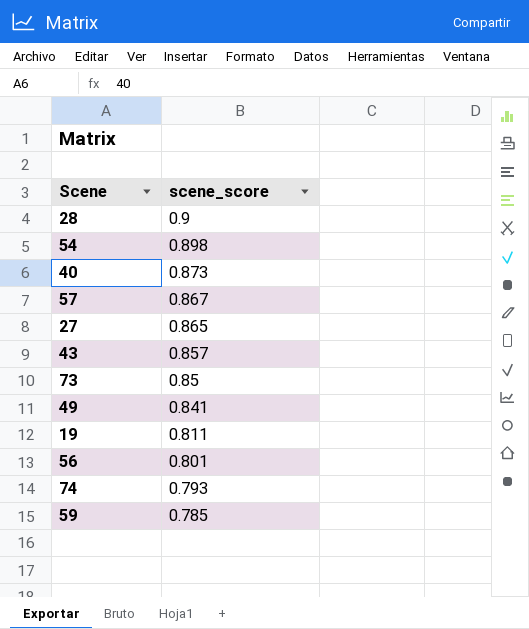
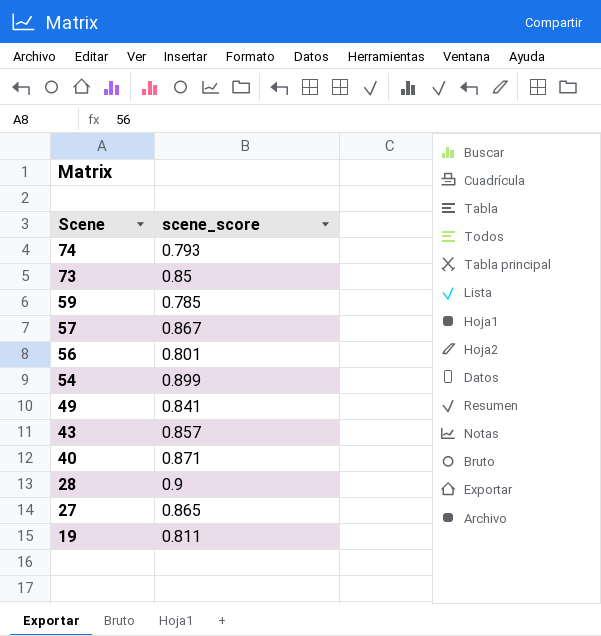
row order: scene_score descending -> Scene descending
54 | scene_score: 0.898 -> 0.899
40 | scene_score: 0.873 -> 0.871

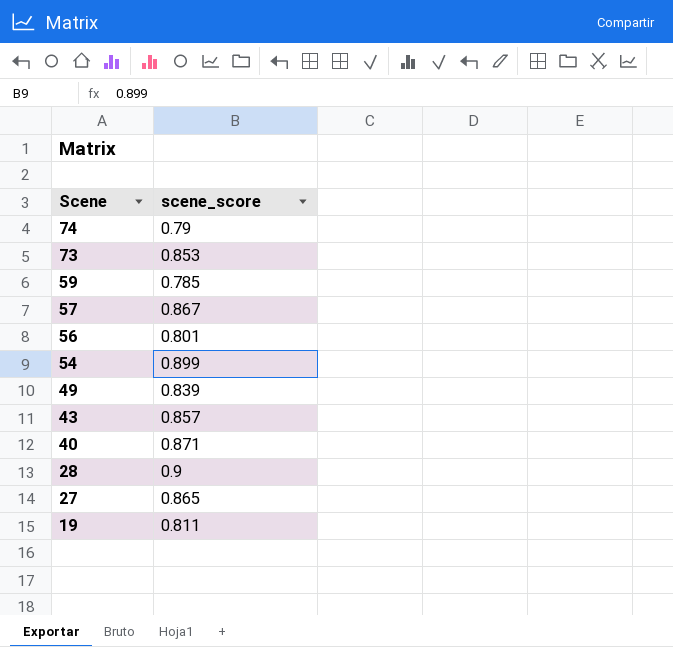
74 | scene_score: 0.793 -> 0.79
73 | scene_score: 0.85 -> 0.853
49 | scene_score: 0.841 -> 0.839

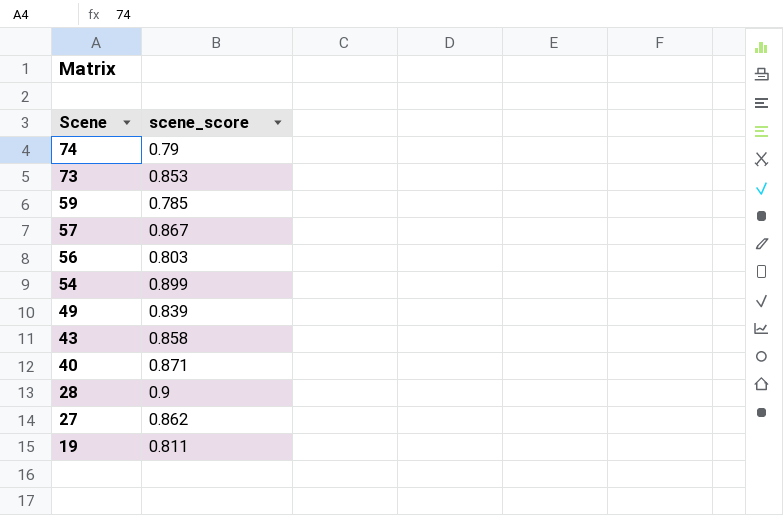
56 | scene_score: 0.801 -> 0.803
43 | scene_score: 0.857 -> 0.858
27 | scene_score: 0.865 -> 0.862

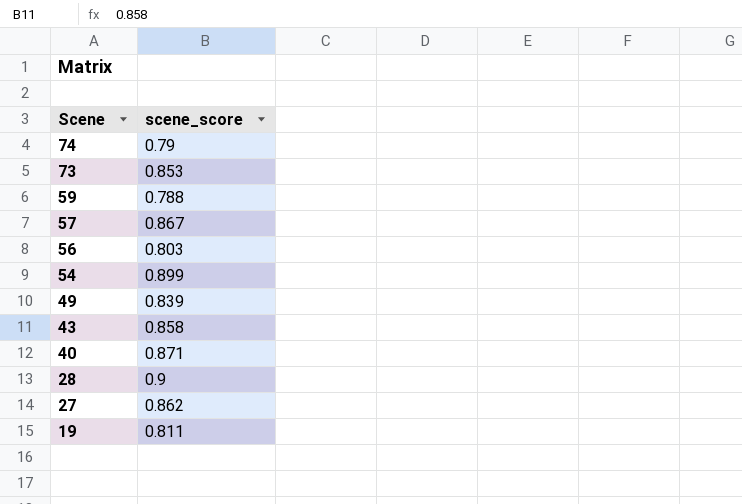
59 | scene_score: 0.785 -> 0.788

